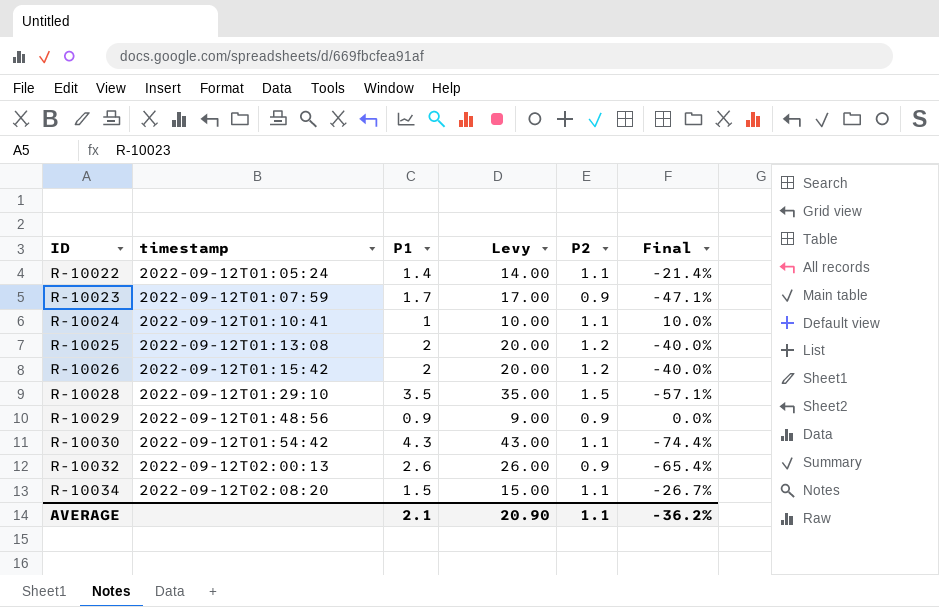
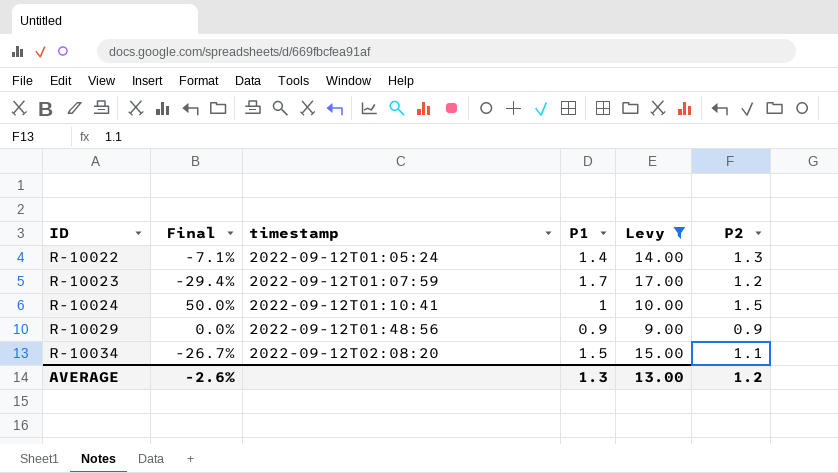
filter: none -> Levy <= 17.00
column Final | position: 6 -> 2
R-10022 | Final: -21.4% -> -7.1%
R-10022 | P2: 1.1 -> 1.3
R-10023 | Final: -47.1% -> -29.4%
R-10023 | P2: 0.9 -> 1.2
R-10024 | Final: 10.0% -> 50.0%
R-10024 | P2: 1.1 -> 1.5
AVERAGE | Final: -36.2% -> -2.6%
AVERAGE | P1: 2.1 -> 1.3
AVERAGE | Levy: 20.90 -> 13.00
AVERAGE | P2: 1.1 -> 1.2

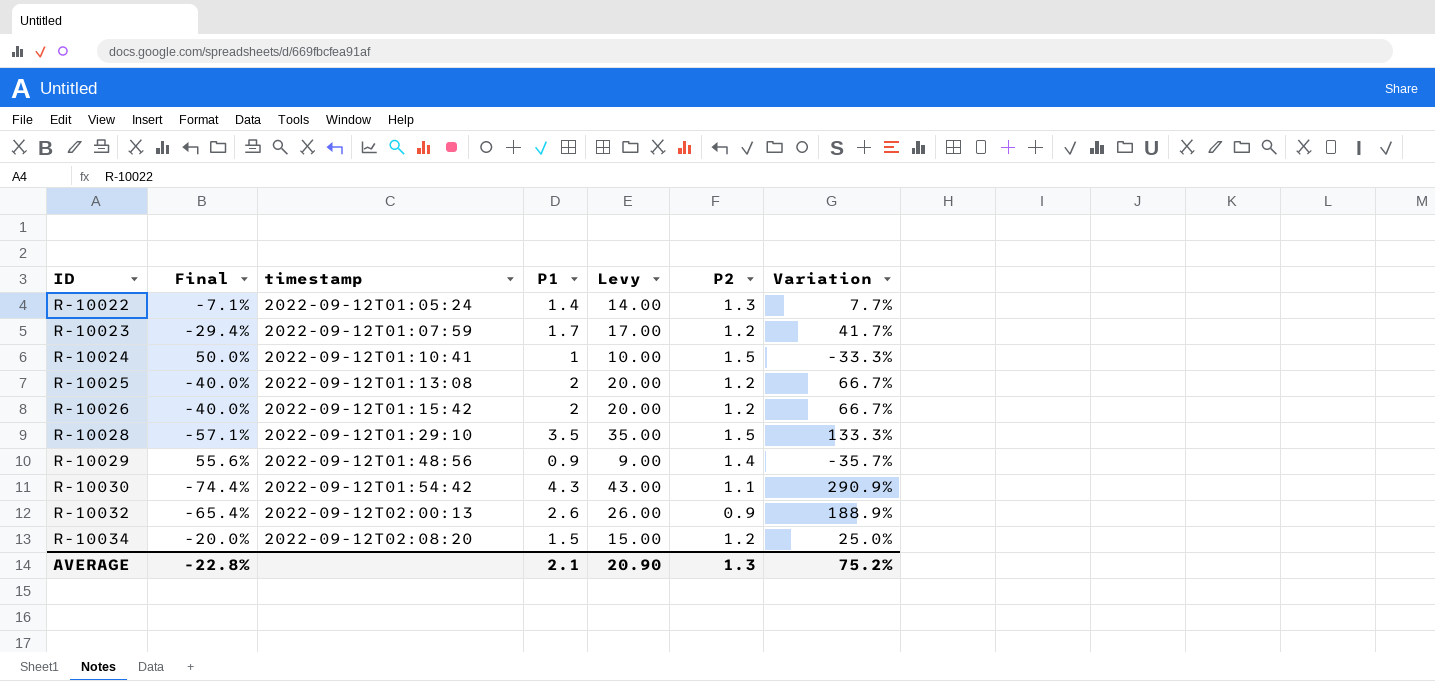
filter: Levy <= 17.00 -> none
column Variation | formula: none -> ([P1] - [P2]) / [P2]
R-10029 | Final: 0.0% -> 55.6%
R-10029 | P2: 0.9 -> 1.4
R-10034 | Final: -26.7% -> -20.0%
R-10034 | P2: 1.1 -> 1.2
AVERAGE | Final: -2.6% -> -22.8%
AVERAGE | P1: 1.3 -> 2.1
AVERAGE | Levy: 13.00 -> 20.90
AVERAGE | P2: 1.2 -> 1.3

